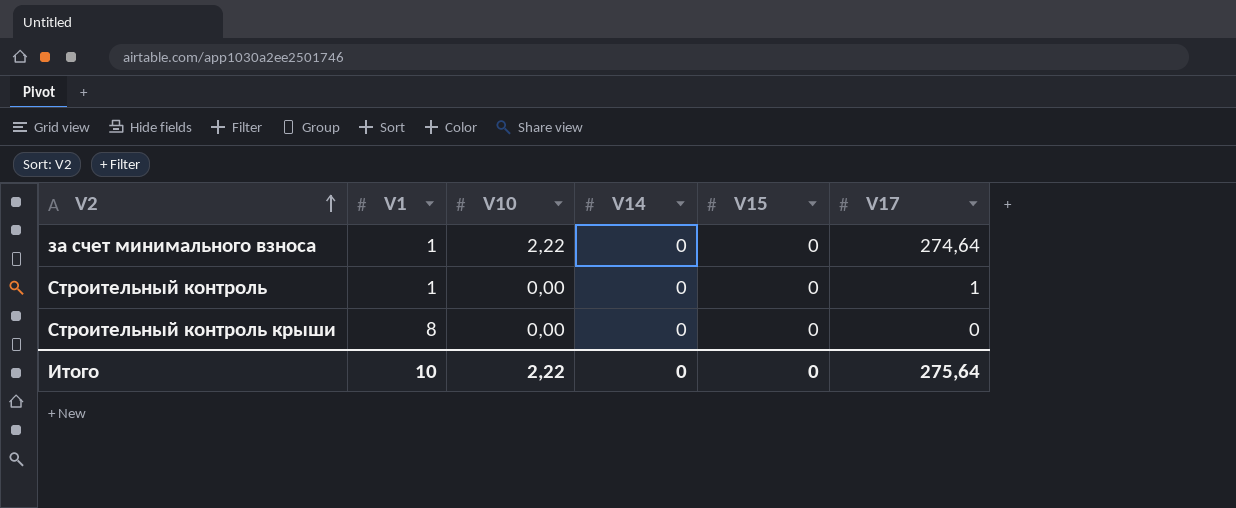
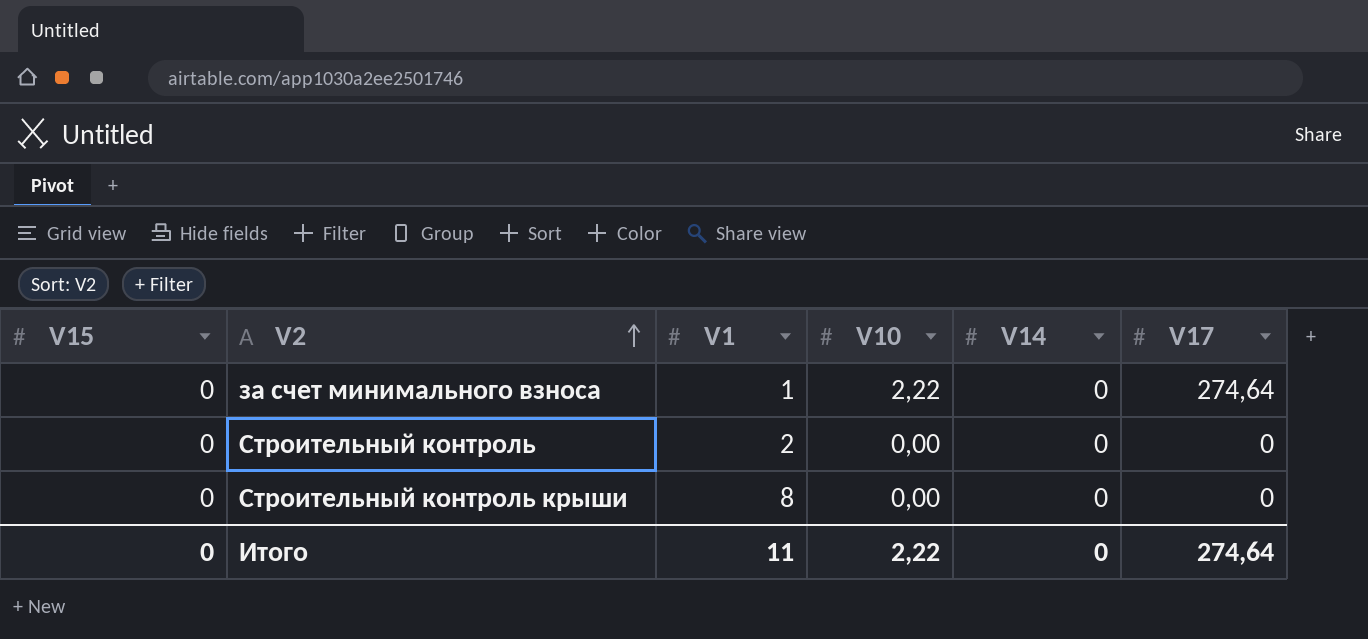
column V15 | position: 5 -> 1
Строительный контроль | V1: 1 -> 2
Строительный контроль | V17: 1 -> 0
Итого | V1: 10 -> 11
Итого | V17: 275,64 -> 274,64

